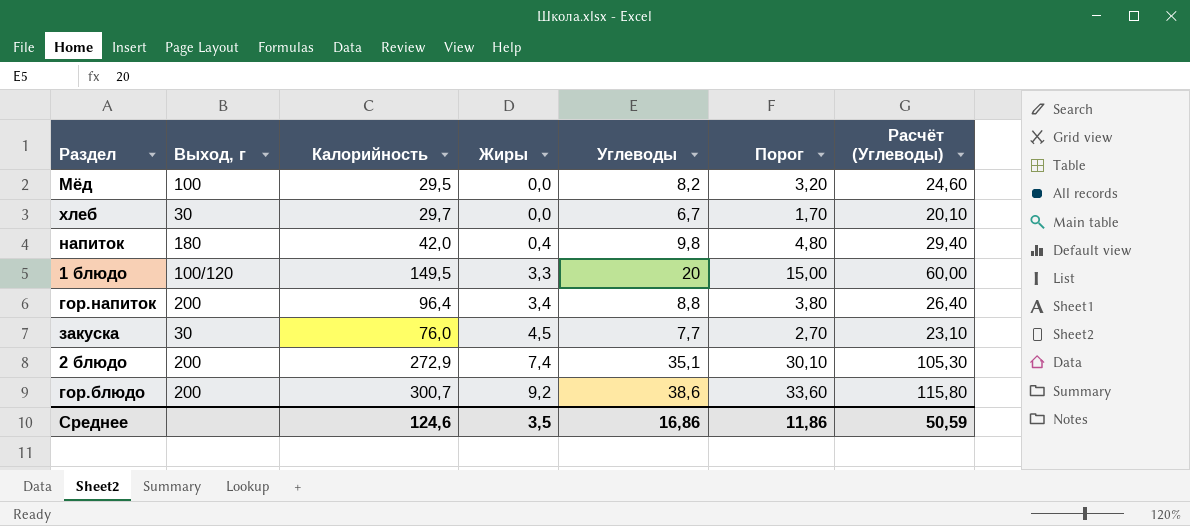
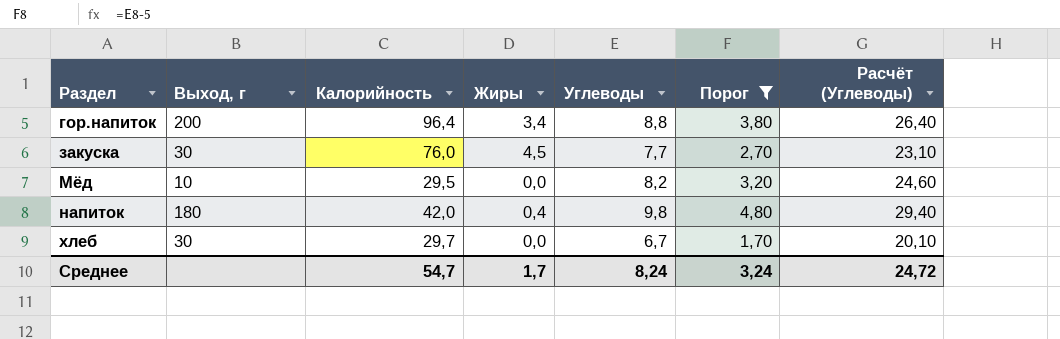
filter: none -> Порог <= 4,80
row order: Жиры ascending -> Раздел ascending
Мёд | Выход, г: 100 -> 10
Среднее | Калорийность: 124,6 -> 54,7
Среднее | Жиры: 3,5 -> 1,7
Среднее | Углеводы: 16,86 -> 8,24
Среднее | Порог: 11,86 -> 3,24
Среднее | Расчёт (Углеводы): 50,59 -> 24,72

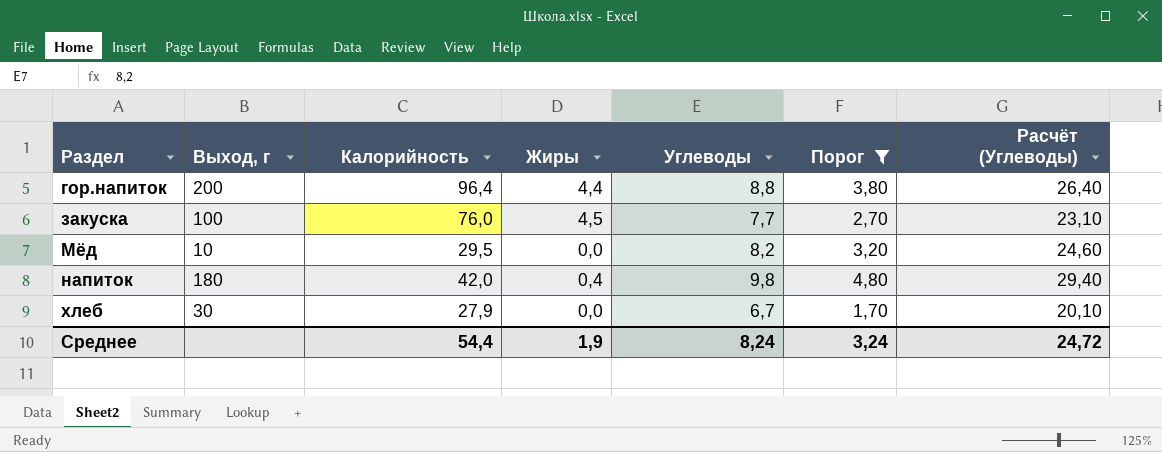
гор.напиток | Жиры: 3,4 -> 4,4
закуска | Выход, г: 30 -> 100
хлеб | Калорийность: 29,7 -> 27,9
Среднее | Калорийность: 54,7 -> 54,4
Среднее | Жиры: 1,7 -> 1,9

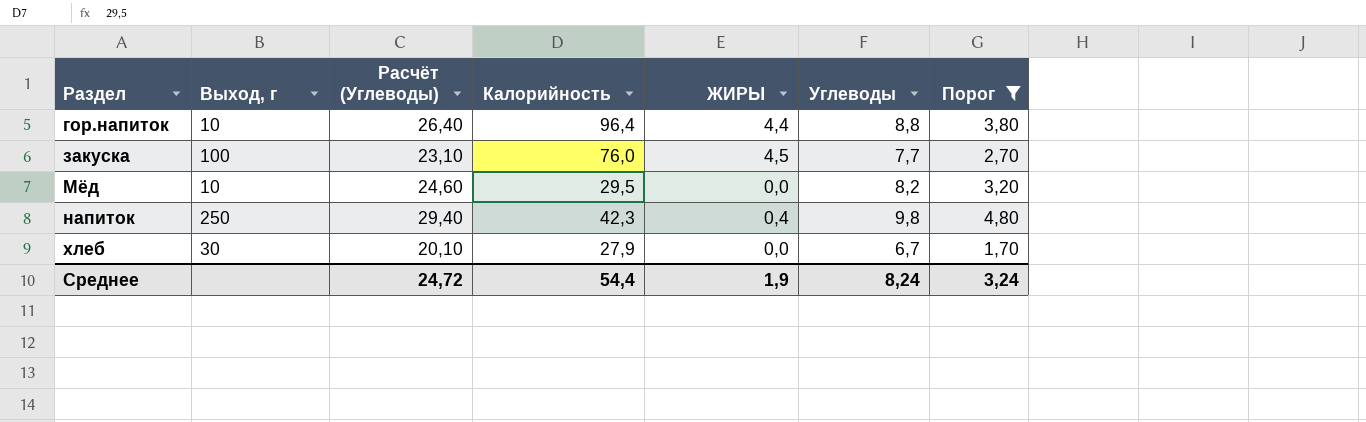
column Расчёт (Углеводы) | position: 7 -> 3
column name: Жиры -> ЖИРЫ
гор.напиток | Выход, г: 200 -> 10
напиток | Выход, г: 180 -> 250
напиток | Калорийность: 42,0 -> 42,3

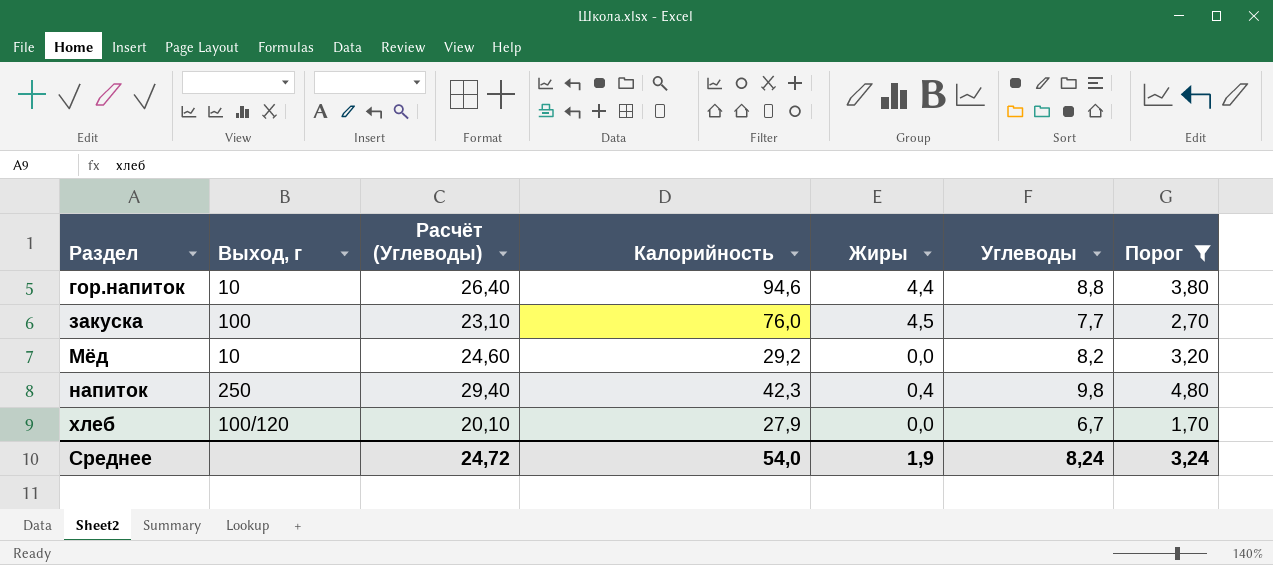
column name: ЖИРЫ -> Жиры
гор.напиток | Калорийность: 96,4 -> 94,6
Мёд | Калорийность: 29,5 -> 29,2
хлеб | Выход, г: 30 -> 100/120
Среднее | Калорийность: 54,4 -> 54,0

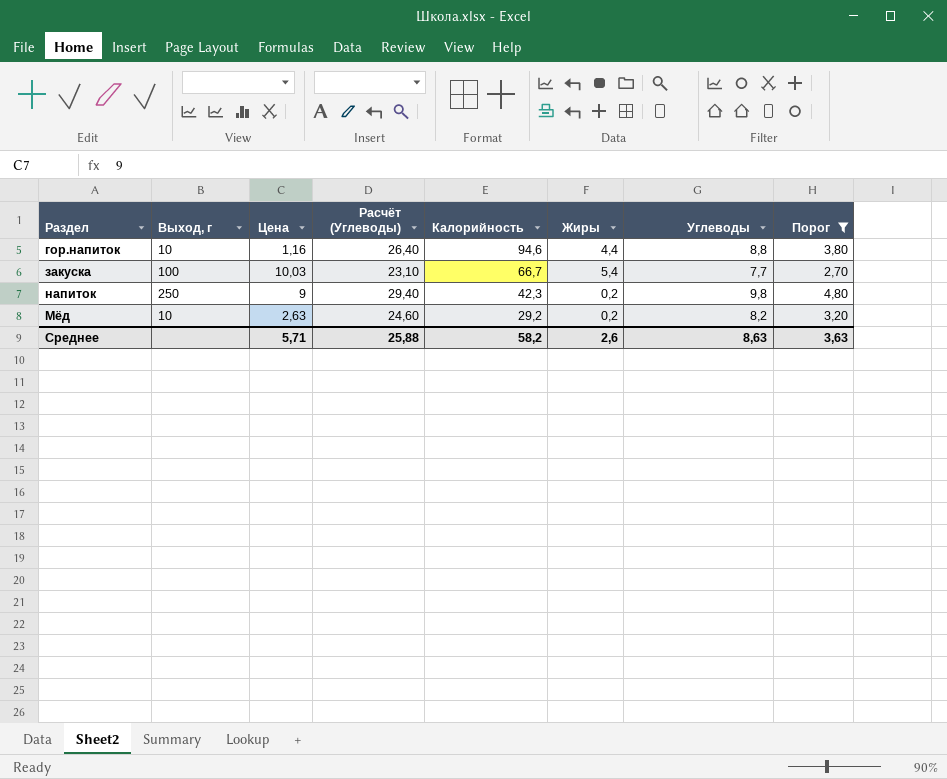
row order: Раздел ascending -> Калорийность descending
column Цена | position: none -> 3
row хлеб: 100/120 | 20,10 | 27,9 | 0,0 | 6,7 | 1,70 -> none
закуска | Калорийность: 76,0 -> 66,7
закуска | Жиры: 4,5 -> 5,4
напиток | Жиры: 0,4 -> 0,2
Мёд | Жиры: 0,0 -> 0,2
Среднее | Расчёт (Углеводы): 24,72 -> 25,88
Среднее | Калорийность: 54,0 -> 58,2
Среднее | Жиры: 1,9 -> 2,6
Среднее | Углеводы: 8,24 -> 8,63
Среднее | Порог: 3,24 -> 3,63

